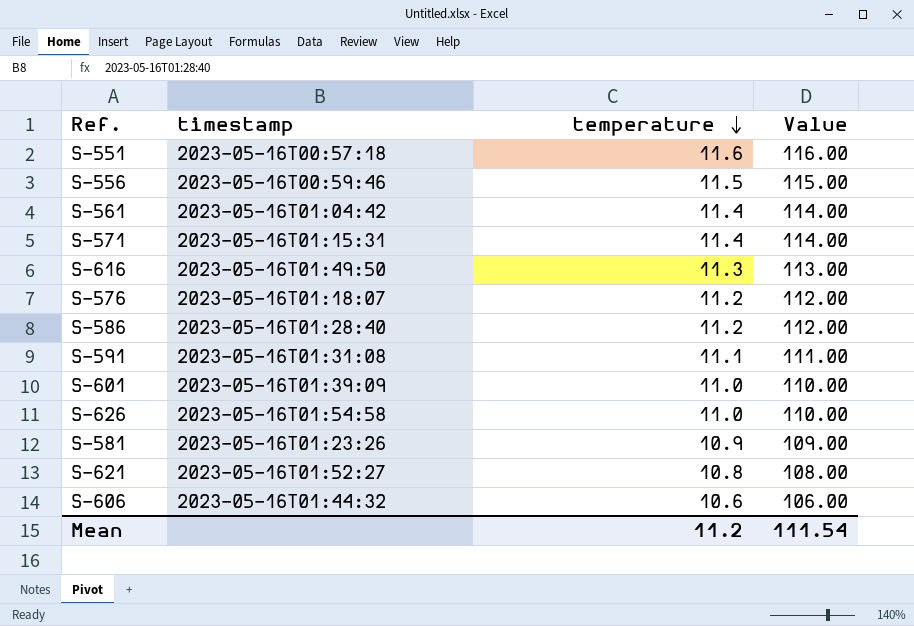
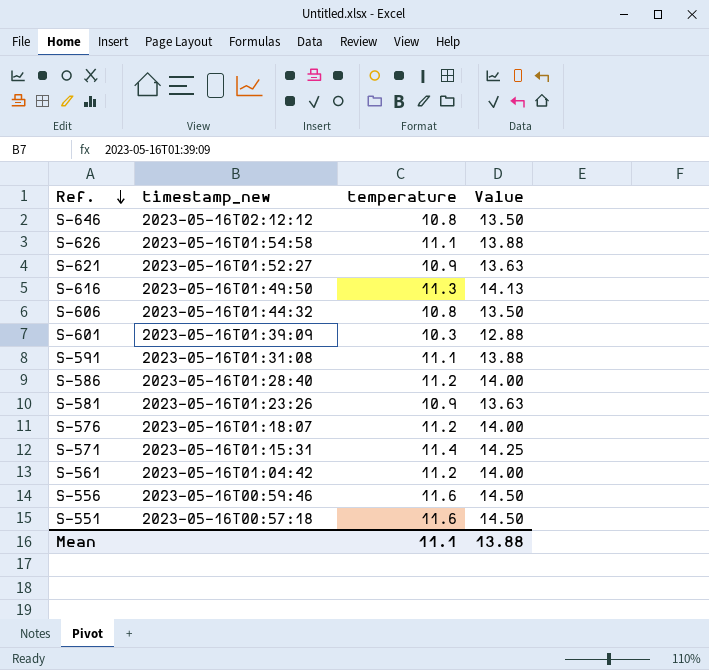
row order: temperature descending -> Ref. descending
column name: timestamp -> timestamp_new
column Value | formula: [temperature] * 10 -> [temperature] * 1.25
row S-646: none -> 2023-05-16T02:12:12 | 10.8 | 13.50
S-626 | temperature: 11.0 -> 11.1
S-621 | temperature: 10.8 -> 10.9
S-606 | temperature: 10.6 -> 10.8
S-601 | temperature: 11.0 -> 10.3
S-561 | temperature: 11.4 -> 11.2
S-556 | temperature: 11.5 -> 11.6
Mean | temperature: 11.2 -> 11.1
Mean | Value: 111.54 -> 13.88

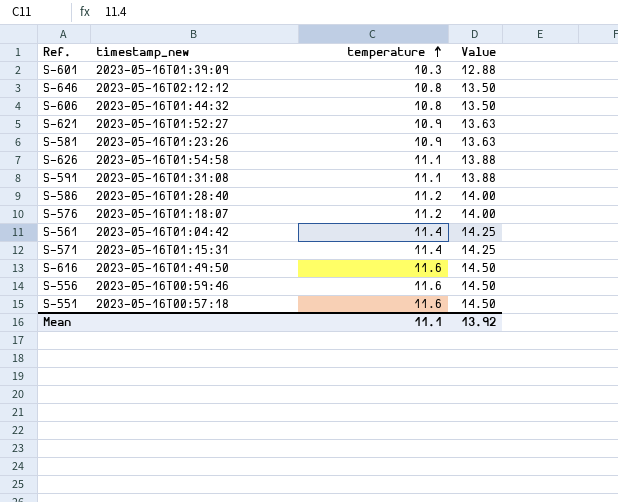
row order: Ref. descending -> temperature ascending
S-561 | temperature: 11.2 -> 11.4
S-561 | Value: 14.00 -> 14.25
S-616 | temperature: 11.3 -> 11.6
S-616 | Value: 14.13 -> 14.50
Mean | Value: 13.88 -> 13.92

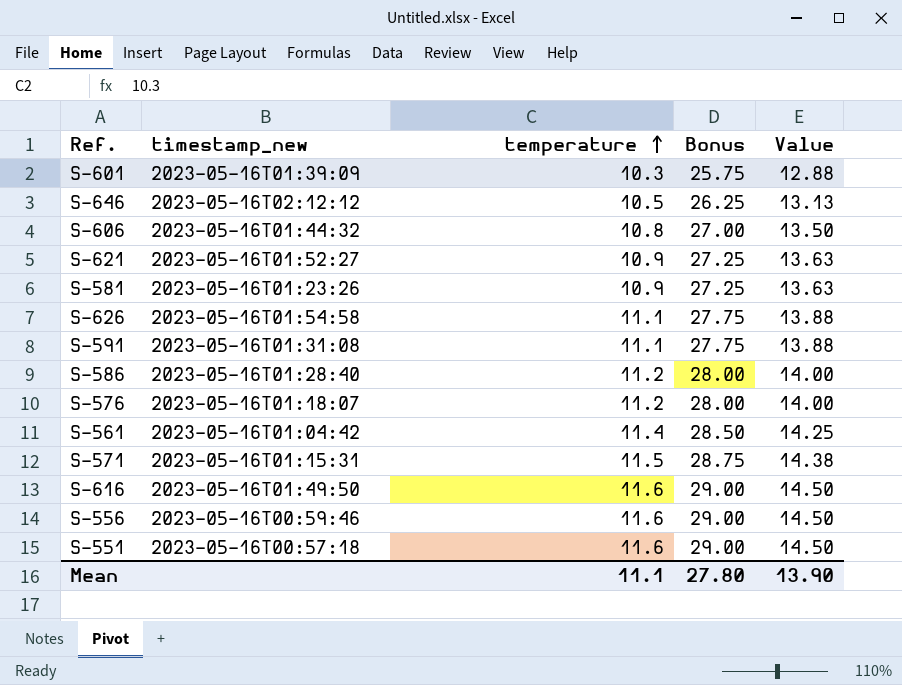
column Bonus | formula: none -> [temperature] * 2.5
S-646 | temperature: 10.8 -> 10.5
S-646 | Value: 13.50 -> 13.13
S-571 | temperature: 11.4 -> 11.5
S-571 | Value: 14.25 -> 14.38
Mean | Value: 13.92 -> 13.90

